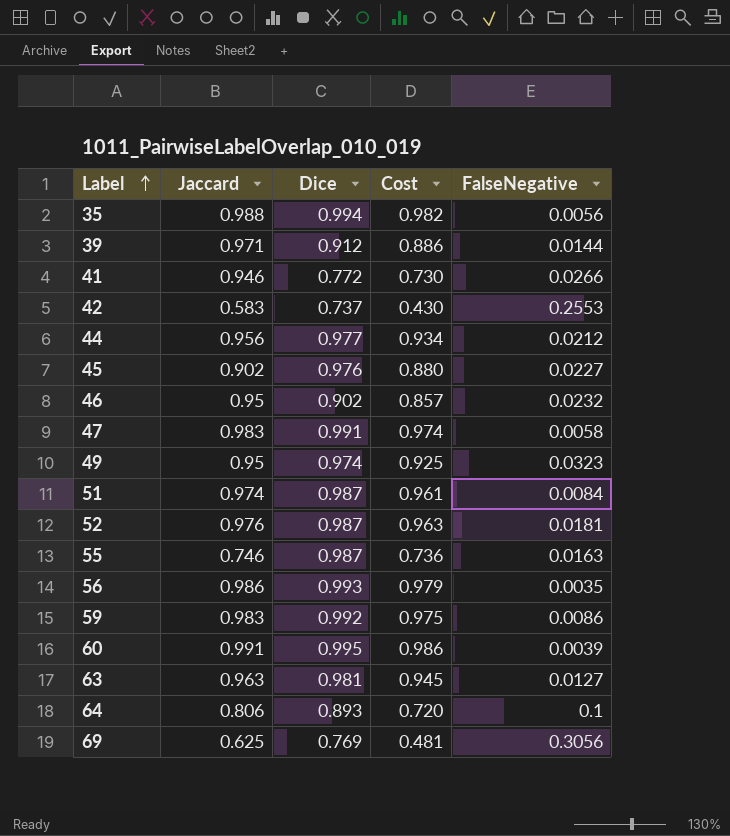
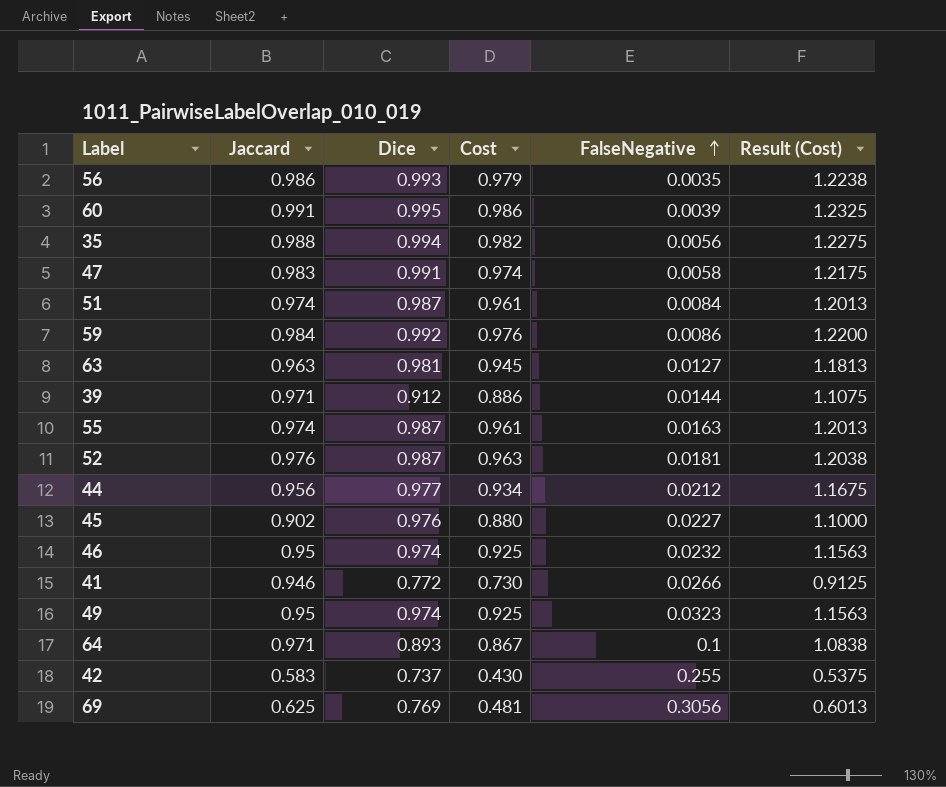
row order: Label ascending -> FalseNegative ascending
column Result (Cost) | formula: none -> [Cost] * 1.25
59 | Jaccard: 0.983 -> 0.984
59 | Cost: 0.975 -> 0.976
55 | Jaccard: 0.746 -> 0.974
55 | Cost: 0.736 -> 0.961
46 | Dice: 0.902 -> 0.974
46 | Cost: 0.857 -> 0.925
64 | Jaccard: 0.806 -> 0.971
64 | Cost: 0.720 -> 0.867
42 | FalseNegative: 0.2553 -> 0.255

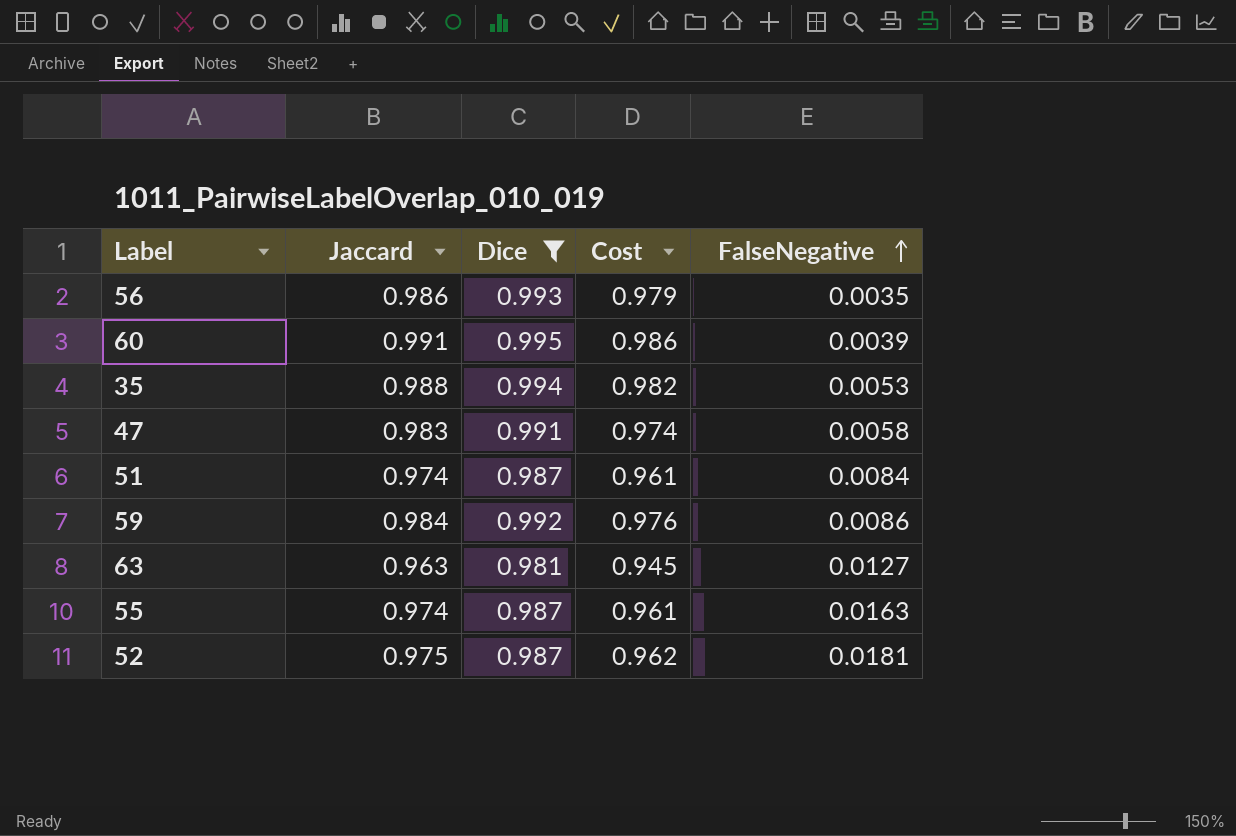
filter: none -> Dice >= 0.981
column Result (Cost) | formula: [Cost] * 1.25 -> none
35 | FalseNegative: 0.0056 -> 0.0053
52 | Jaccard: 0.976 -> 0.975
52 | Cost: 0.963 -> 0.962

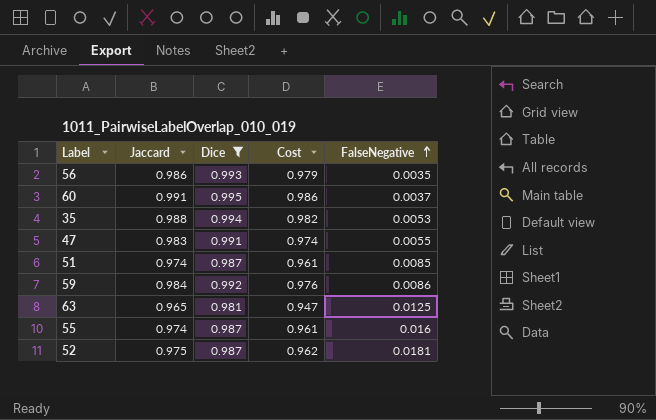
60 | FalseNegative: 0.0039 -> 0.0037
47 | FalseNegative: 0.0058 -> 0.0055
51 | FalseNegative: 0.0084 -> 0.0085
63 | Jaccard: 0.963 -> 0.965
63 | Cost: 0.945 -> 0.947
63 | FalseNegative: 0.0127 -> 0.0125
55 | FalseNegative: 0.0163 -> 0.016

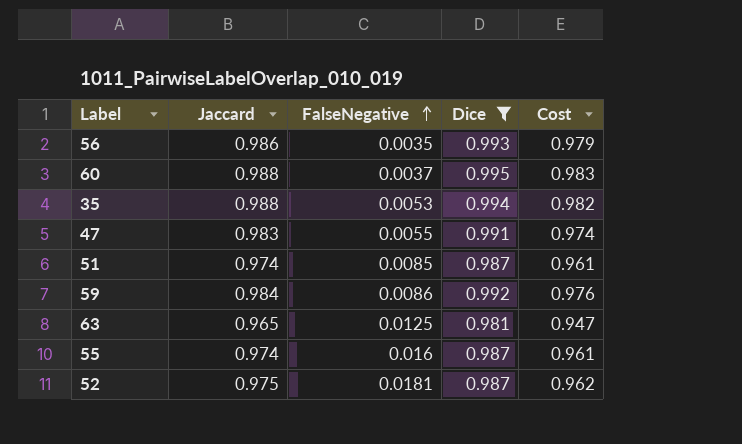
column FalseNegative | position: 5 -> 3
60 | Jaccard: 0.991 -> 0.988
60 | Cost: 0.986 -> 0.983

